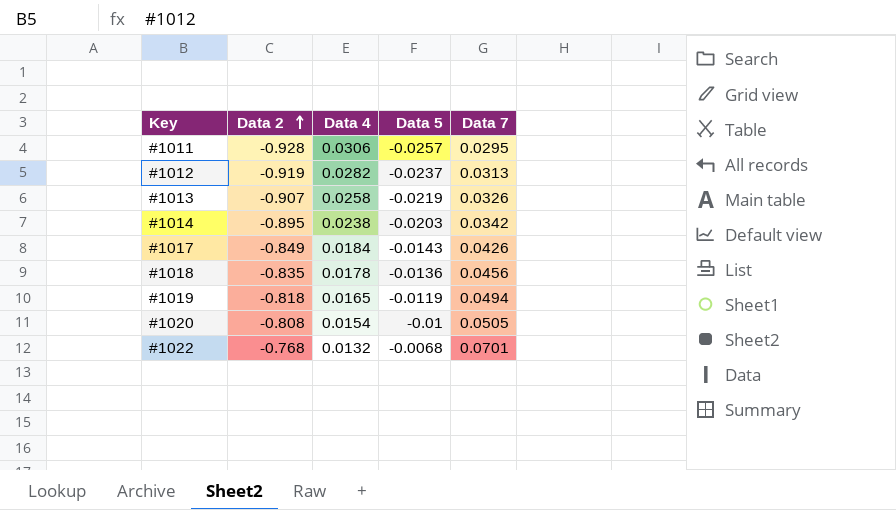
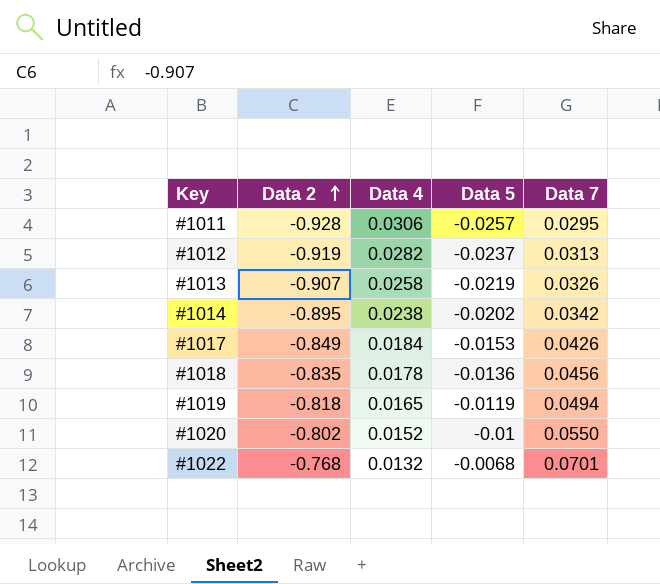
#1014 | Data 5: -0.0203 -> -0.0202
#1017 | Data 5: -0.0143 -> -0.0153
#1020 | Data 2: -0.808 -> -0.802
#1020 | Data 4: 0.0154 -> 0.0152
#1020 | Data 7: 0.0505 -> 0.0550

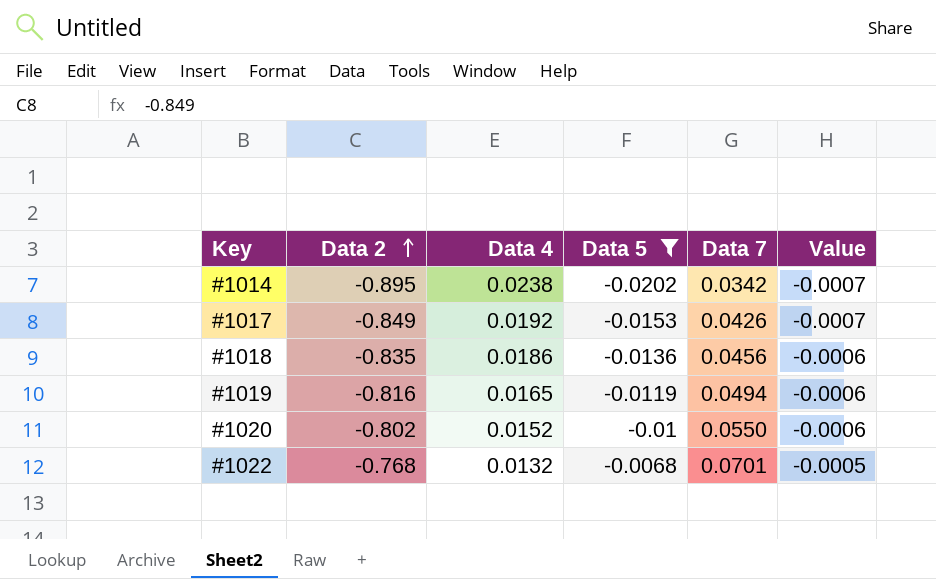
filter: none -> Data 5 >= -0.0202
column Value | formula: none -> [Data 5] * [Data 7]
#1017 | Data 4: 0.0184 -> 0.0192
#1018 | Data 4: 0.0178 -> 0.0186
#1019 | Data 2: -0.818 -> -0.816

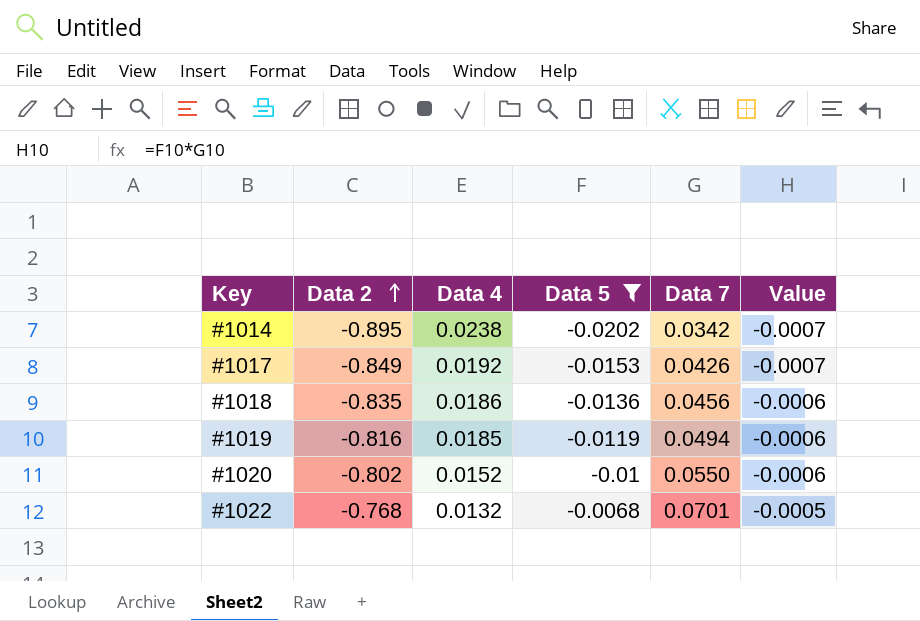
#1019 | Data 4: 0.0165 -> 0.0185

